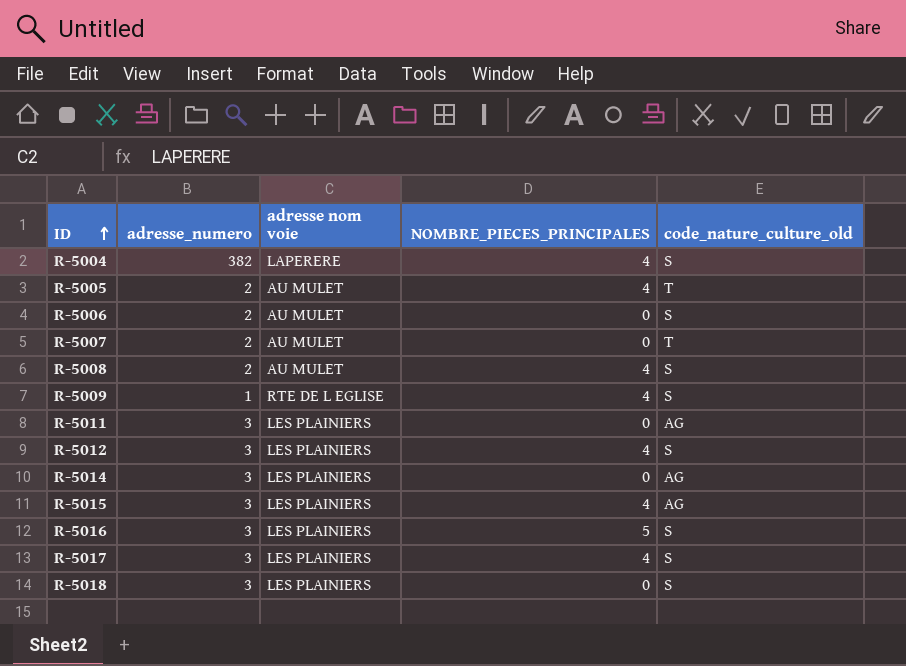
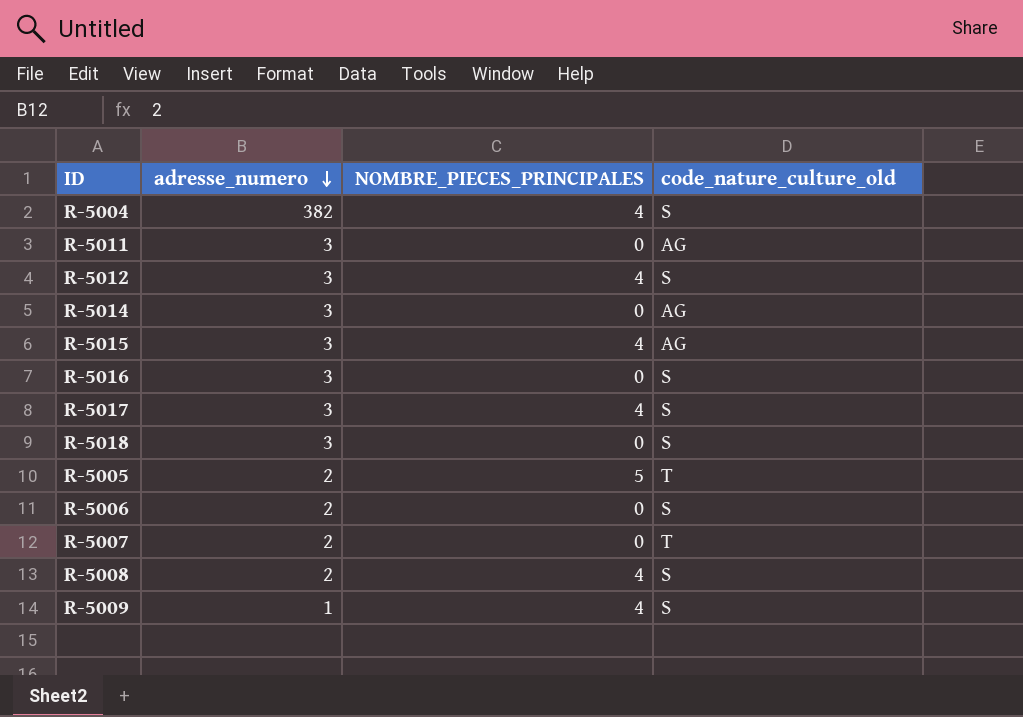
row order: ID ascending -> adresse_numero descending
column adresse nom voie | position: 3 -> none
R-5016 | NOMBRE_PIECES_PRINCIPALES: 5 -> 0
R-5005 | NOMBRE_PIECES_PRINCIPALES: 4 -> 5

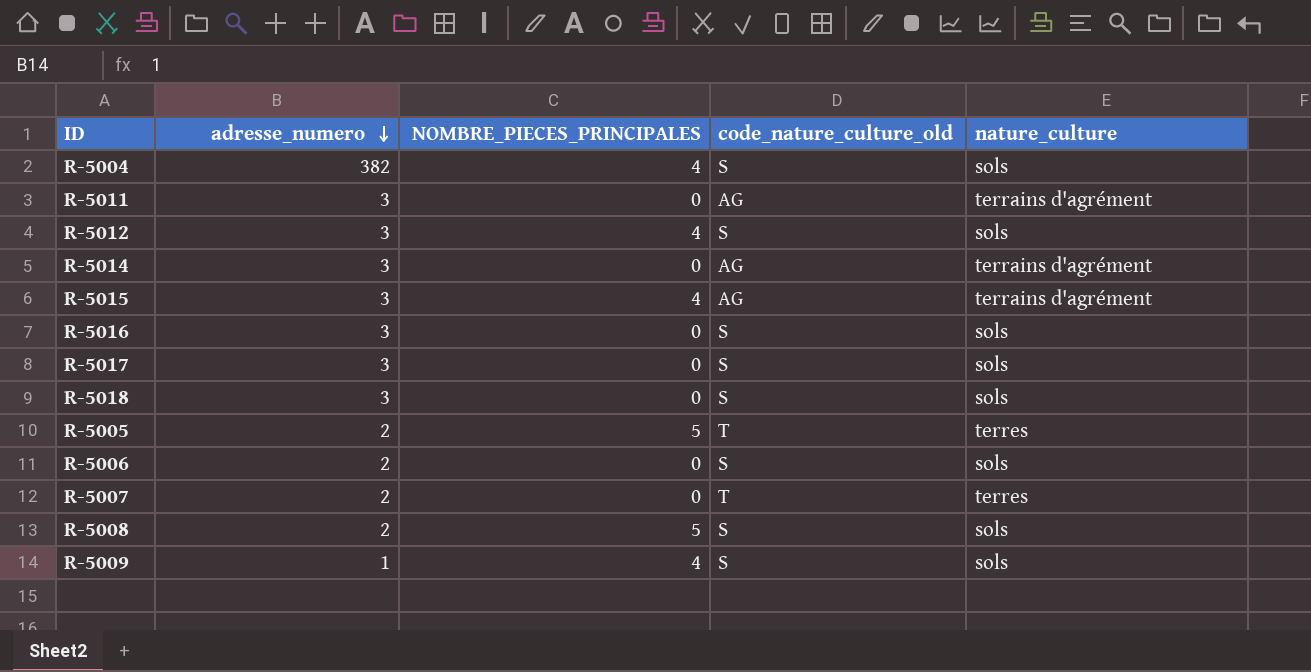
column nature_culture | position: none -> 5
R-5017 | NOMBRE_PIECES_PRINCIPALES: 4 -> 0
R-5008 | NOMBRE_PIECES_PRINCIPALES: 4 -> 5

